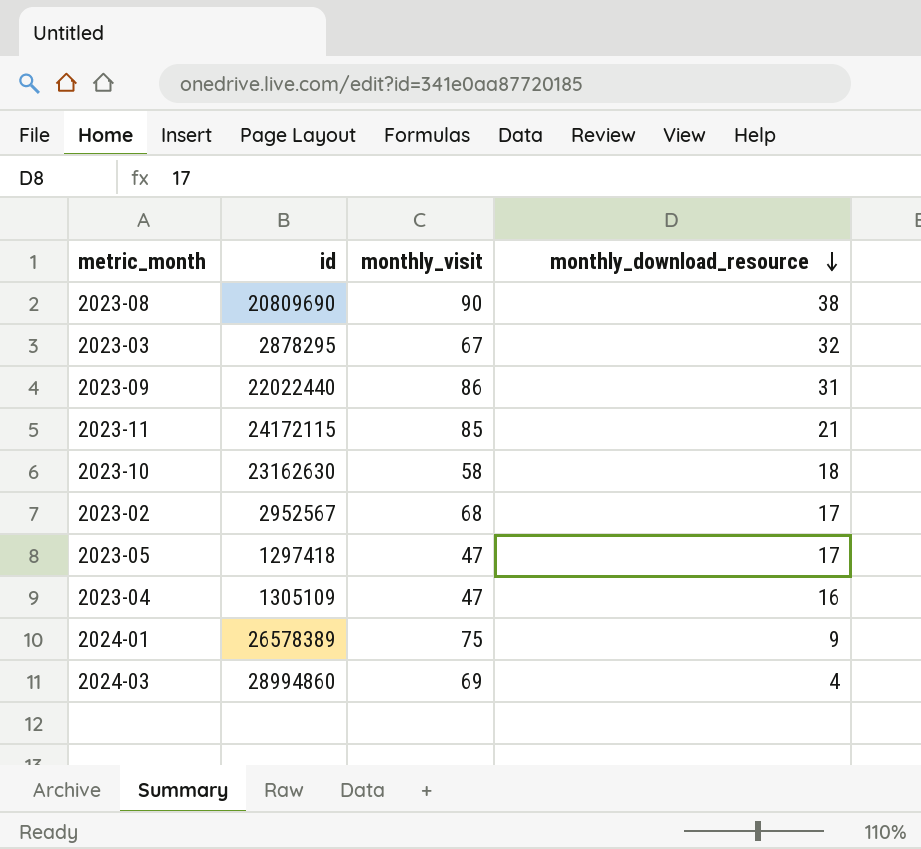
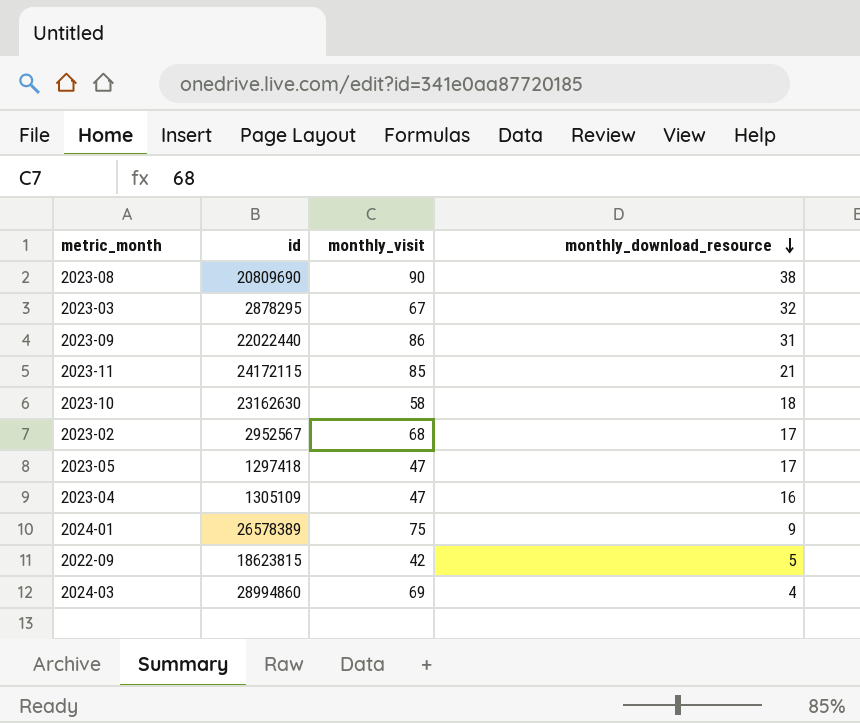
row 2022-09: none -> 18623815 | 42 | 5

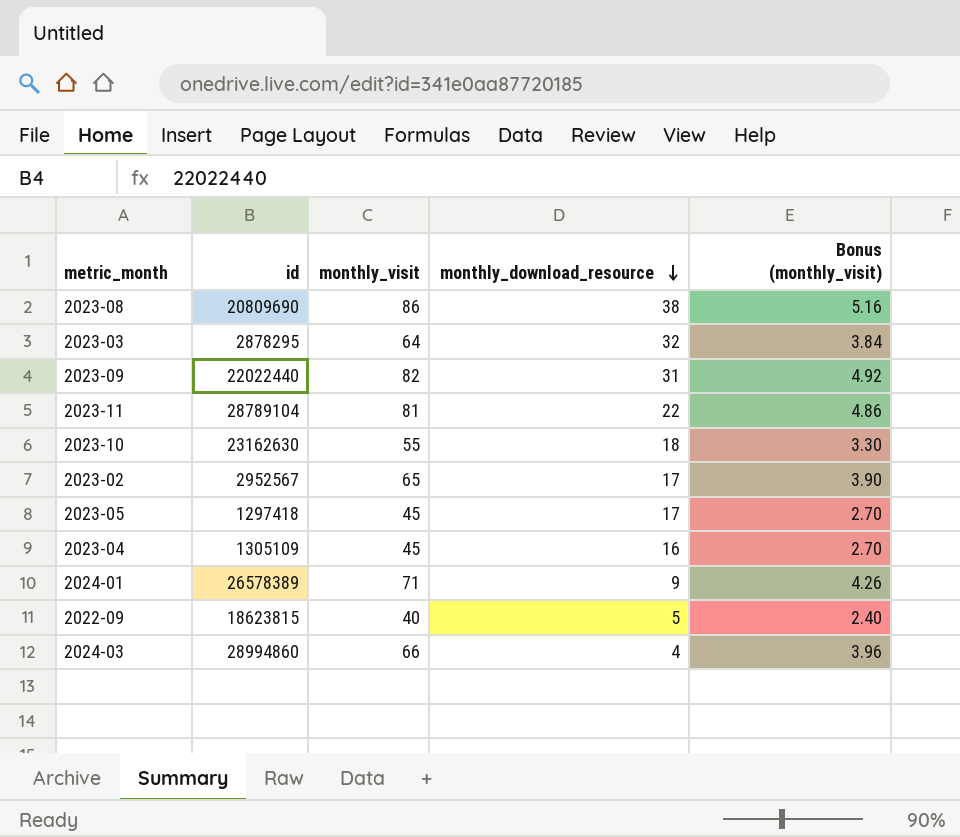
column Bonus (monthly_visit) | formula: none -> [monthly_visit] * 0.06
2023-08 | monthly_visit: 90 -> 86
2023-03 | monthly_visit: 67 -> 64
2023-09 | monthly_visit: 86 -> 82
2023-11 | id: 24172115 -> 28789104
2023-11 | monthly_visit: 85 -> 81
2023-11 | monthly_download_resource: 21 -> 22
2023-10 | monthly_visit: 58 -> 55
2023-02 | monthly_visit: 68 -> 65
2023-05 | monthly_visit: 47 -> 45
2023-04 | monthly_visit: 47 -> 45
2024-01 | monthly_visit: 75 -> 71
2022-09 | monthly_visit: 42 -> 40
2024-03 | monthly_visit: 69 -> 66

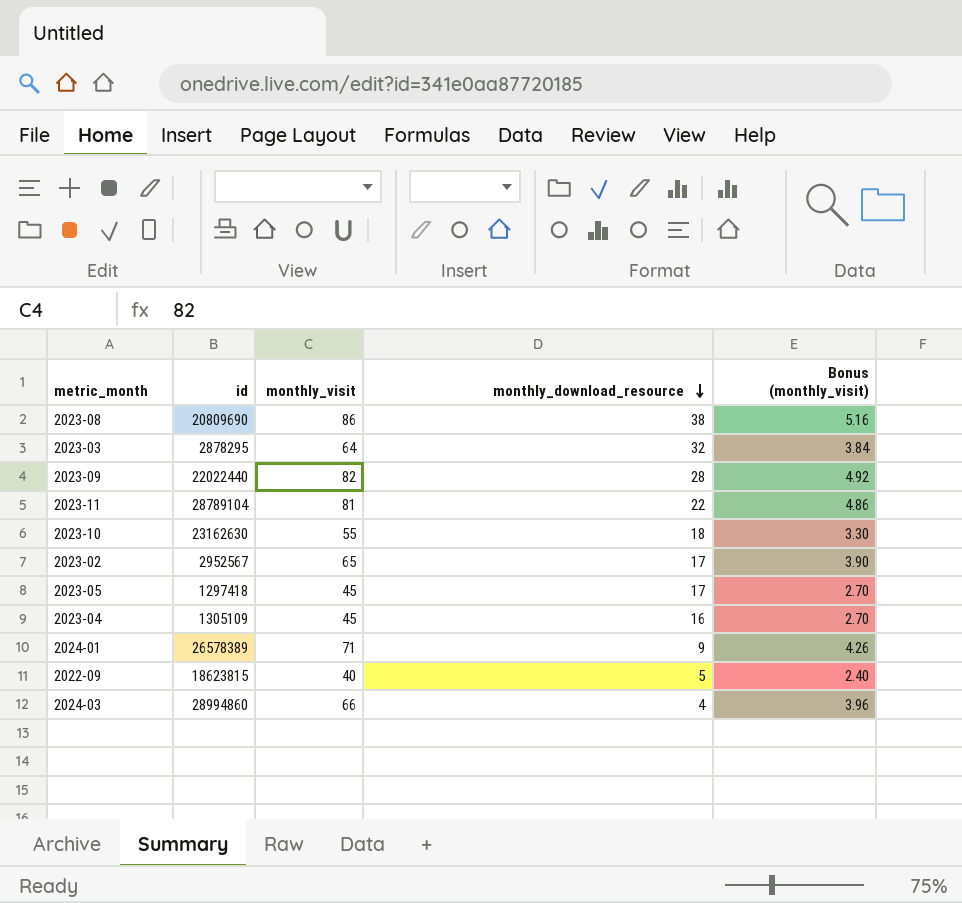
2023-09 | monthly_download_resource: 31 -> 28

